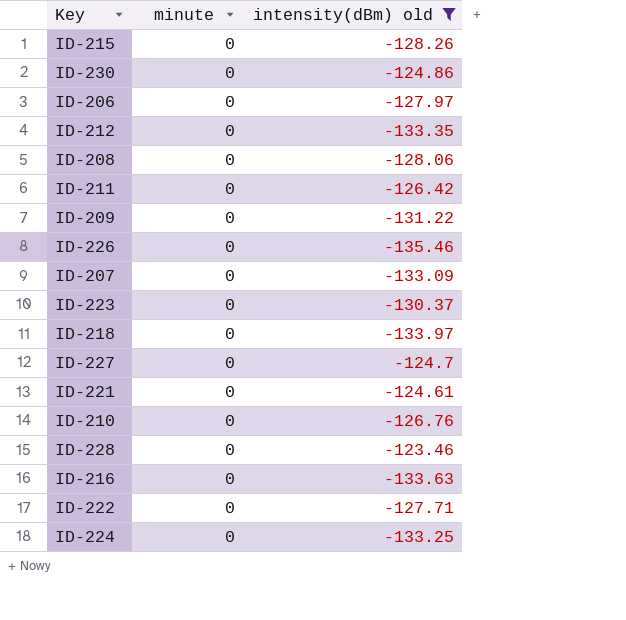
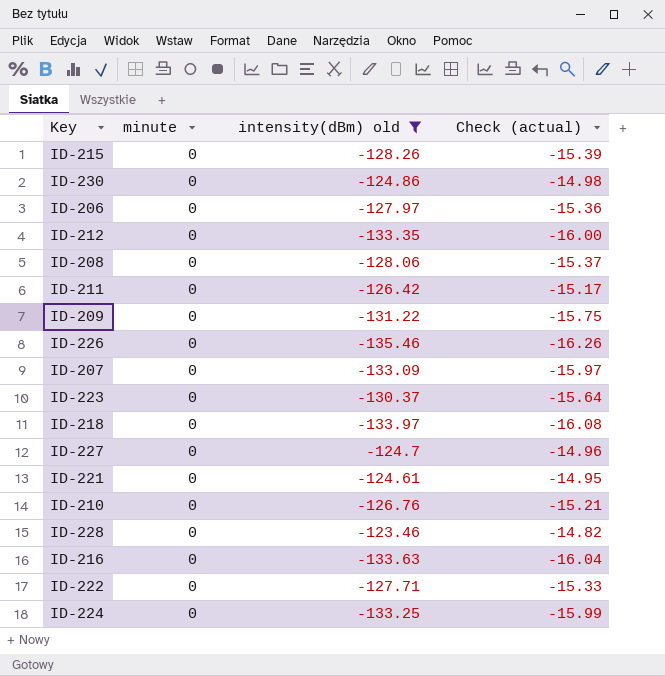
column Check (actual) | formula: none -> [intensity(dBm) old] * 0.12

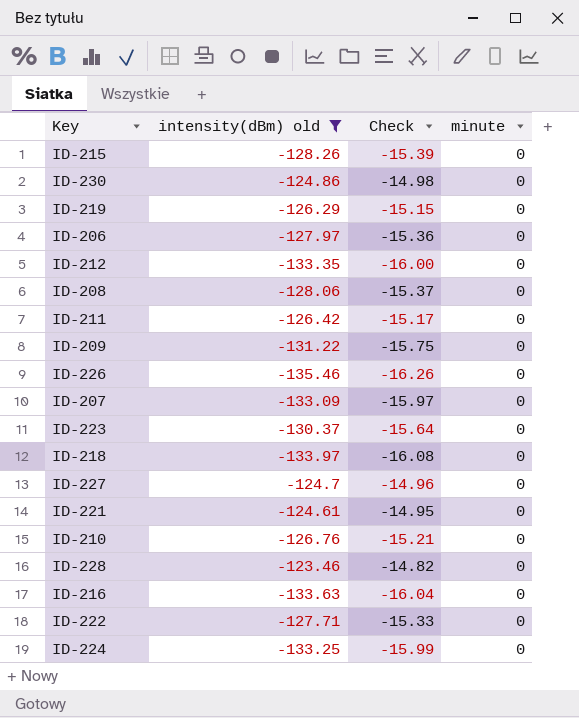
column name: Check (actual) -> Check
column minute | position: 2 -> 4
row ID-219: none -> -126.29 | -15.15 | 0

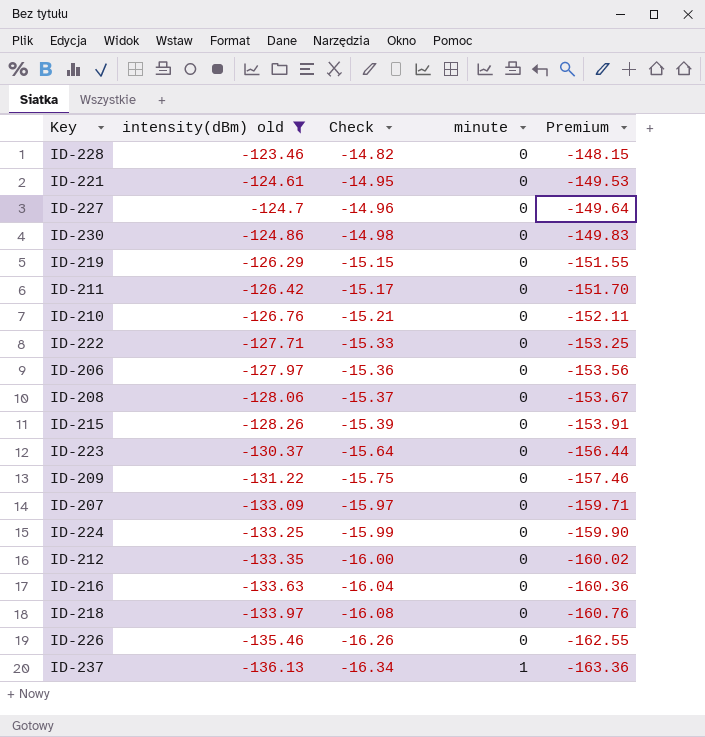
row order: none -> intensity(dBm) old descending
column Premium | formula: none -> [intensity(dBm) old] * 1.2
row ID-237: none -> -136.13 | -16.34 | 1 | -163.36

